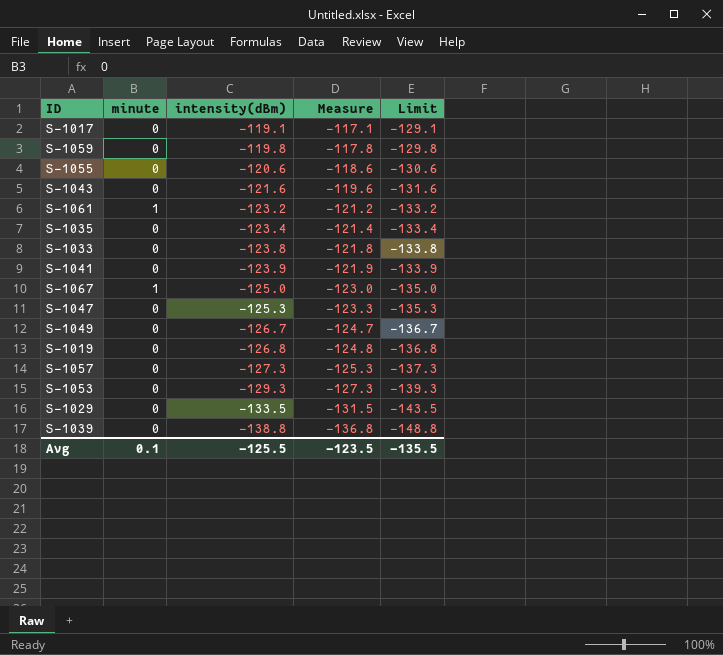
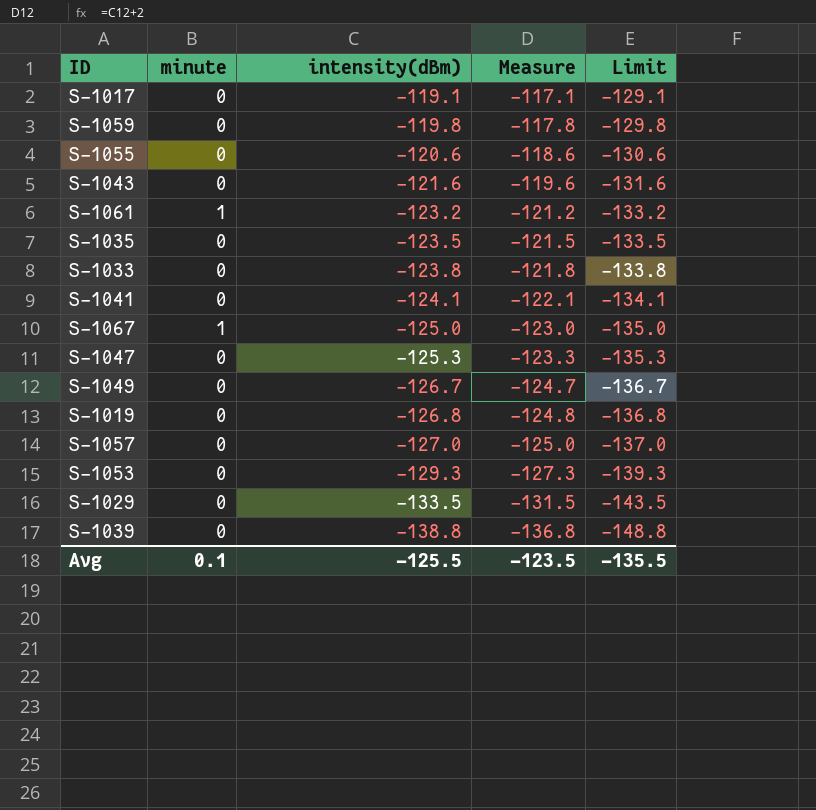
S-1035 | intensity(dBm): -123.4 -> -123.5
S-1035 | Measure: -121.4 -> -121.5
S-1035 | Limit: -133.4 -> -133.5
S-1041 | intensity(dBm): -123.9 -> -124.1
S-1041 | Measure: -121.9 -> -122.1
S-1041 | Limit: -133.9 -> -134.1
S-1057 | intensity(dBm): -127.3 -> -127.0
S-1057 | Measure: -125.3 -> -125.0
S-1057 | Limit: -137.3 -> -137.0

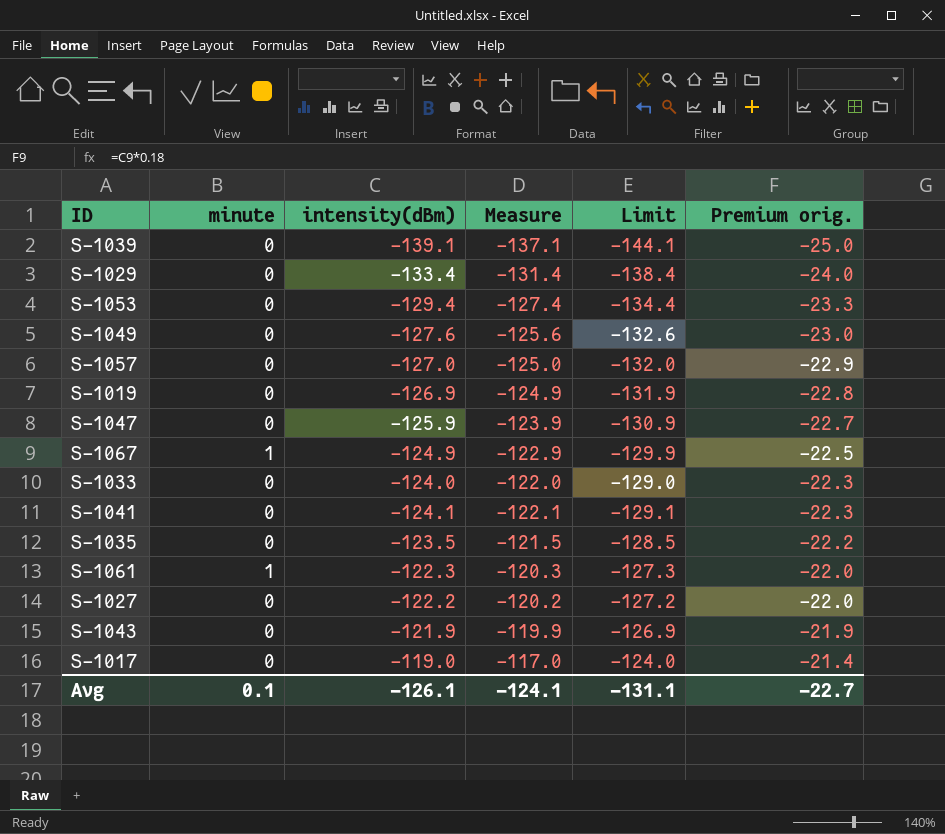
row order: intensity(dBm) descending -> Premium orig. ascending
column Limit | formula: [intensity(dBm)] - 10 -> [intensity(dBm)] - 5
column Premium orig. | formula: none -> [intensity(dBm)] * 0.18
row S-1059: 0 | -119.8 | -117.8 | -129.8 -> none
row S-1055: 0 | -120.6 | -118.6 | -130.6 -> none
S-1039 | intensity(dBm): -138.8 -> -139.1
S-1039 | Measure: -136.8 -> -137.1
S-1029 | intensity(dBm): -133.5 -> -133.4
S-1029 | Measure: -131.5 -> -131.4
S-1053 | intensity(dBm): -129.3 -> -129.4
S-1053 | Measure: -127.3 -> -127.4
S-1049 | intensity(dBm): -126.7 -> -127.6
S-1049 | Measure: -124.7 -> -125.6
S-1019 | intensity(dBm): -126.8 -> -126.9
S-1019 | Measure: -124.8 -> -124.9
S-1047 | intensity(dBm): -125.3 -> -125.9
S-1047 | Measure: -123.3 -> -123.9
S-1067 | intensity(dBm): -125.0 -> -124.9
S-1067 | Measure: -123.0 -> -122.9
S-1033 | intensity(dBm): -123.8 -> -124.0
S-1033 | Measure: -121.8 -> -122.0
S-1061 | intensity(dBm): -123.2 -> -122.3
S-1061 | Measure: -121.2 -> -120.3
row S-1027: none -> 0 | -122.2 | -120.2 | -127.2 | -22.0
S-1043 | intensity(dBm): -121.6 -> -121.9
S-1043 | Measure: -119.6 -> -119.9
S-1017 | intensity(dBm): -119.1 -> -119.0
S-1017 | Measure: -117.1 -> -117.0
Avg | intensity(dBm): -125.5 -> -126.1
Avg | Measure: -123.5 -> -124.1
Avg | Limit: -135.5 -> -131.1

